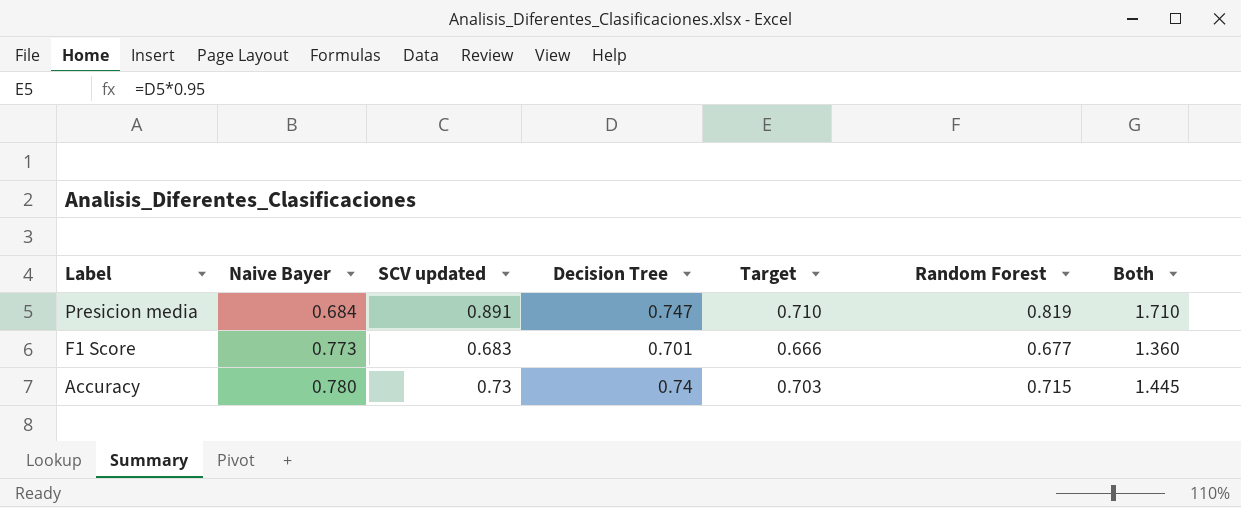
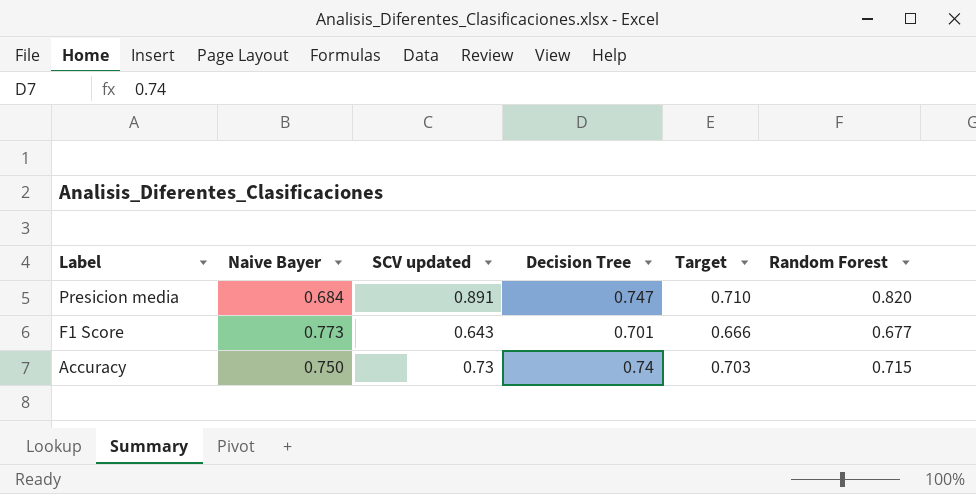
column Both | formula: [SCV updated] + [Random Forest] -> none
Presicion media | Random Forest: 0.819 -> 0.820
F1 Score | SCV updated: 0.683 -> 0.643
Accuracy | Naive Bayer: 0.780 -> 0.750

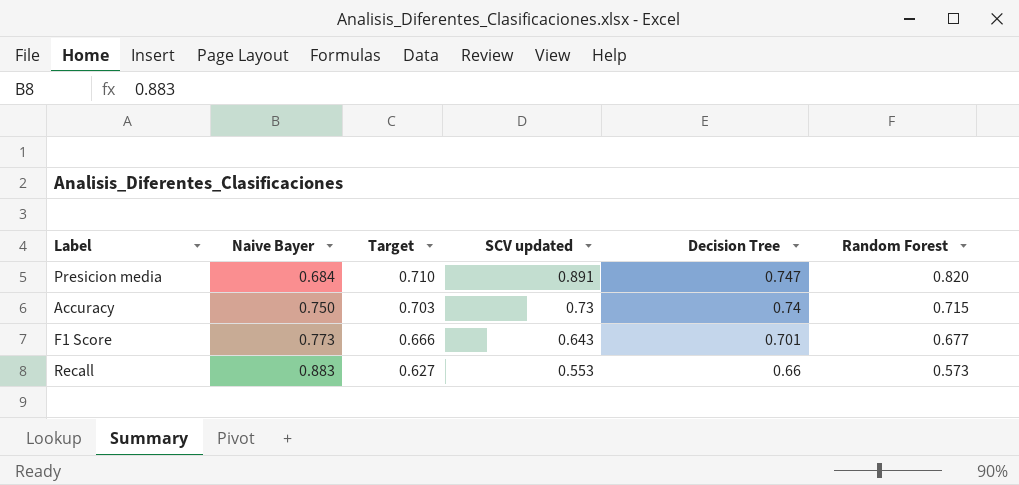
row order: Label descending -> Naive Bayer ascending
column Target | position: 5 -> 3
row Recall: none -> 0.883 | 0.627 | 0.553 | 0.66 | 0.573

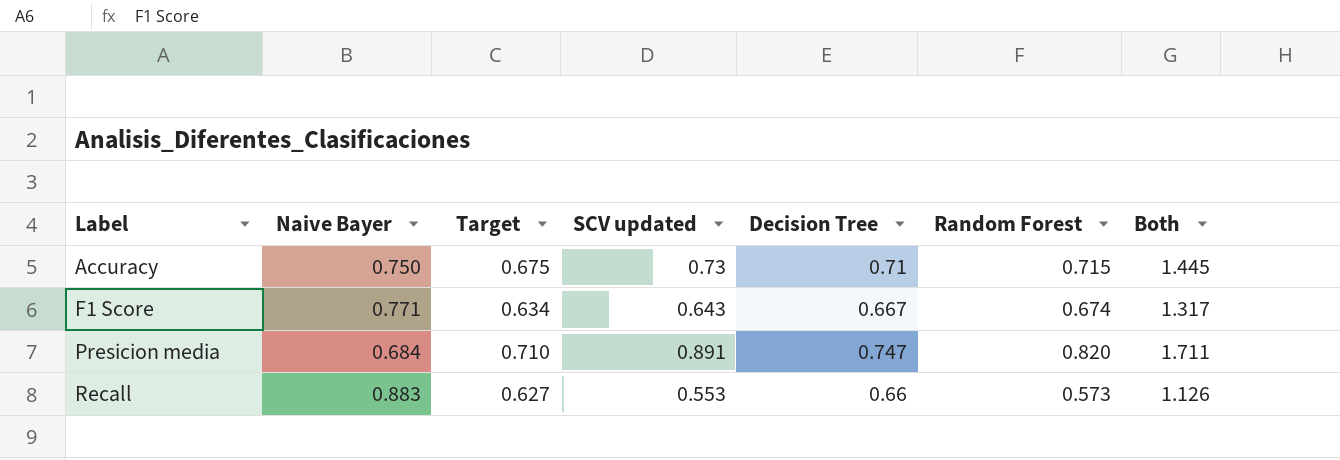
row order: Naive Bayer ascending -> Label ascending
column Both | formula: none -> [SCV updated] + [Random Forest]
Accuracy | Target: 0.703 -> 0.675
Accuracy | Decision Tree: 0.74 -> 0.71
F1 Score | Naive Bayer: 0.773 -> 0.771
F1 Score | Target: 0.666 -> 0.634
F1 Score | Decision Tree: 0.701 -> 0.667
F1 Score | Random Forest: 0.677 -> 0.674

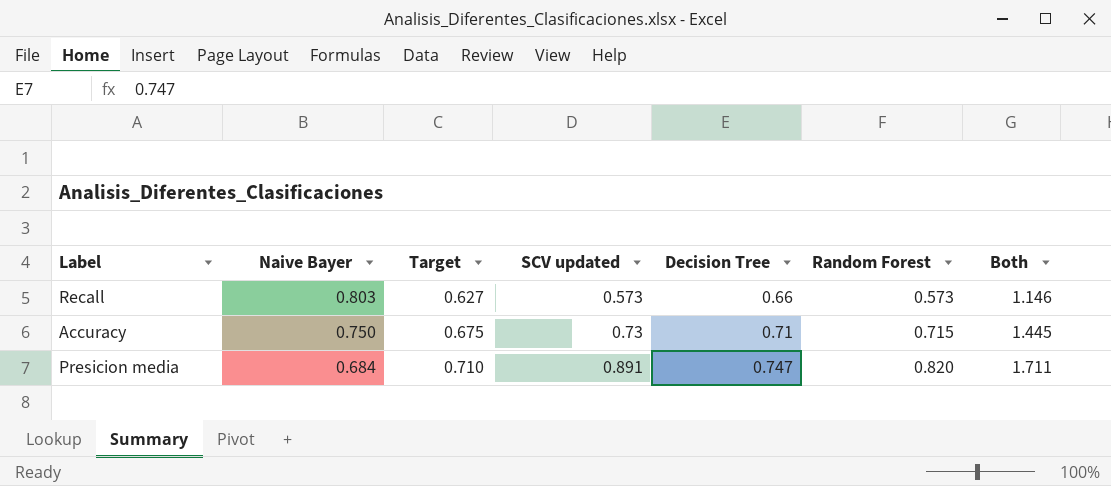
row order: Label ascending -> Naive Bayer descending
row F1 Score: 0.771 | 0.634 | 0.643 | 0.667 | 0.674 | 1.317 -> none
Recall | Naive Bayer: 0.883 -> 0.803
Recall | SCV updated: 0.553 -> 0.573
Recall | Both: 1.126 -> 1.146

